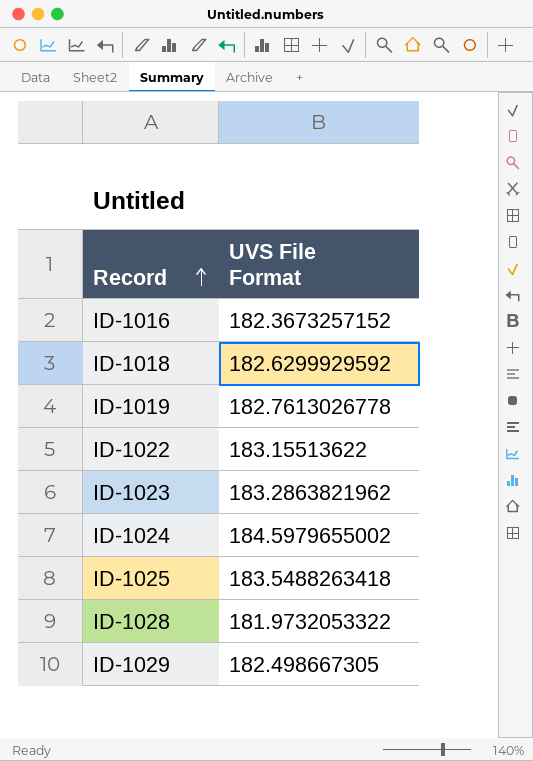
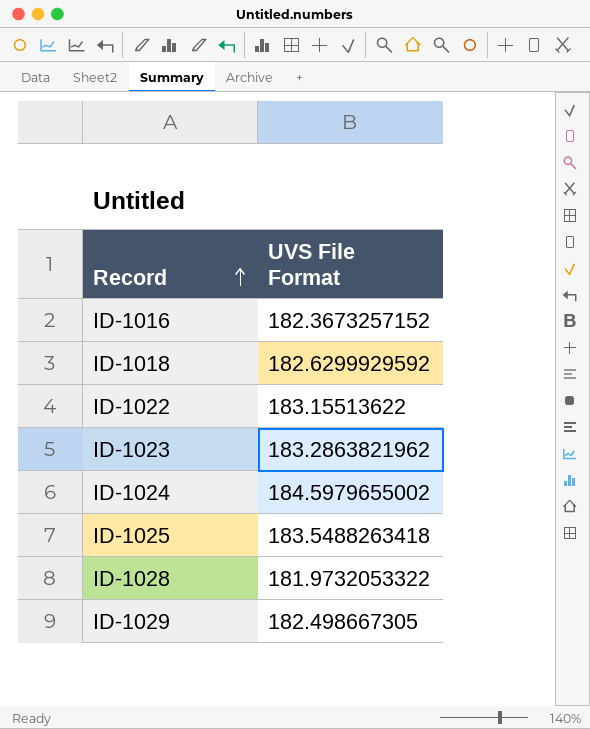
row ID-1019: 182.7613026778 -> none

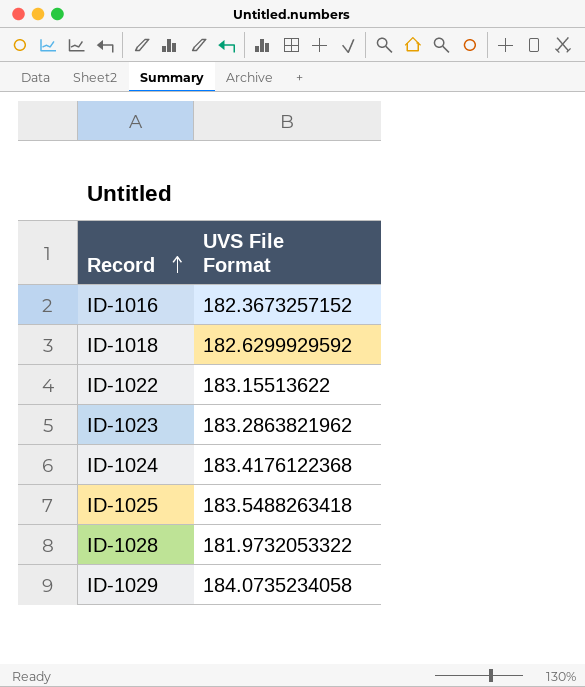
ID-1024 | UVS File Format: 184.5979655002 -> 183.4176122368
ID-1029 | UVS File Format: 182.498667305 -> 184.0735234058

